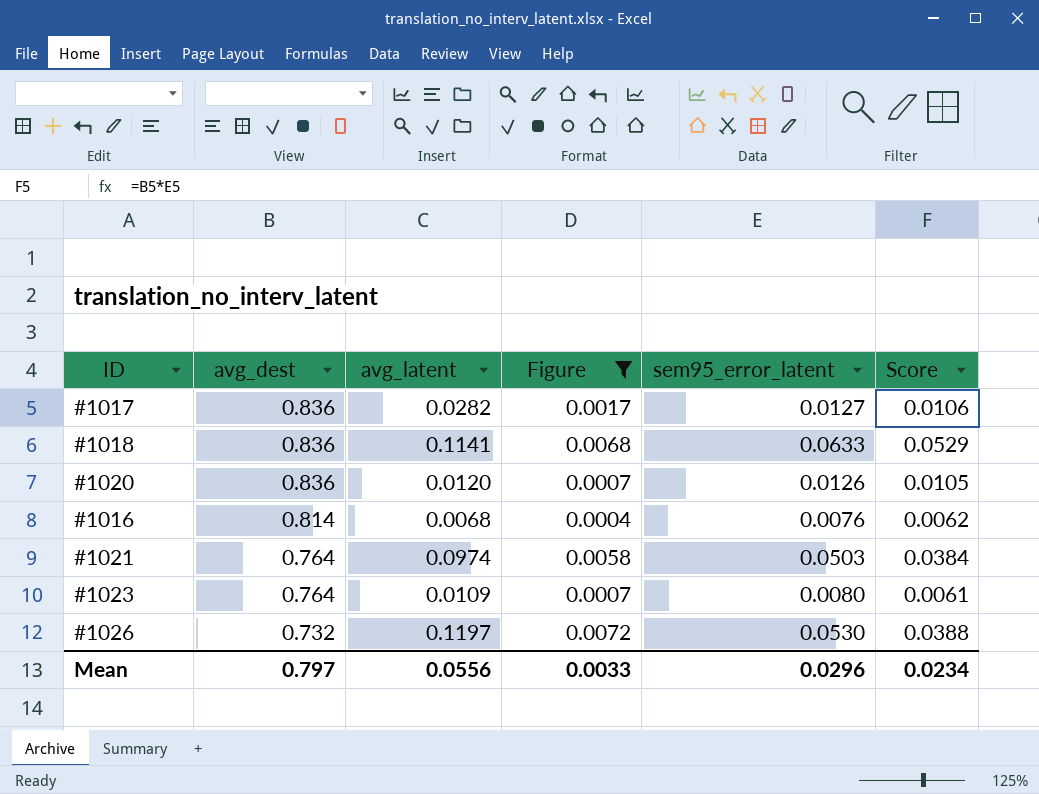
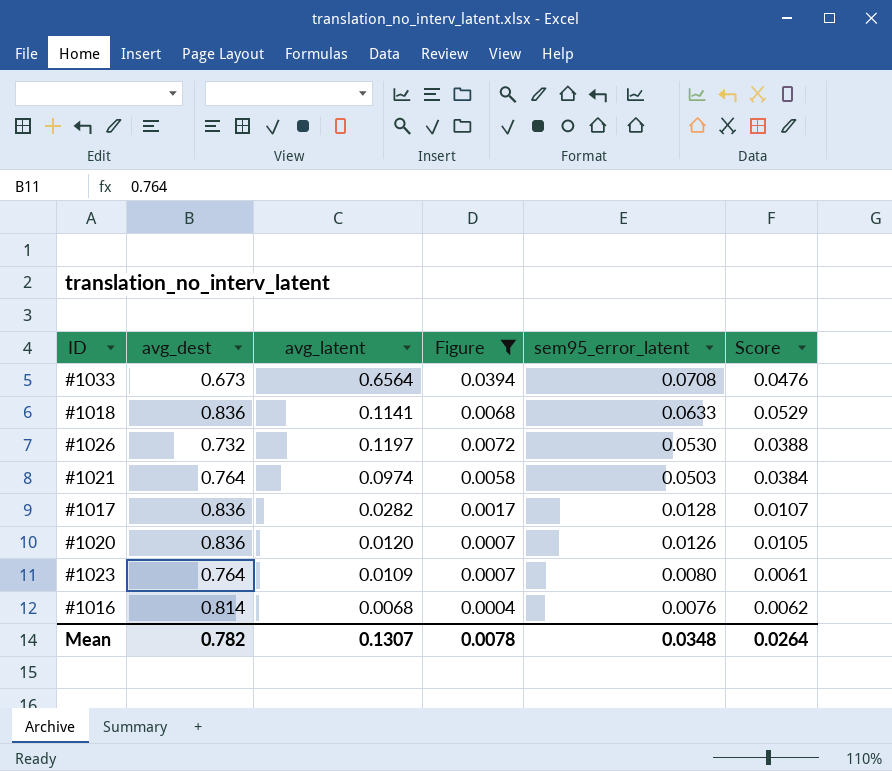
row order: avg_dest descending -> sem95_error_latent descending
row #1033: none -> 0.673 | 0.6564 | 0.0394 | 0.0708 | 0.0476
#1017 | sem95_error_latent: 0.0127 -> 0.0128
#1017 | Score: 0.0106 -> 0.0107
Mean | avg_dest: 0.797 -> 0.782
Mean | avg_latent: 0.0556 -> 0.1307
Mean | Figure: 0.0033 -> 0.0078
Mean | sem95_error_latent: 0.0296 -> 0.0348
Mean | Score: 0.0234 -> 0.0264

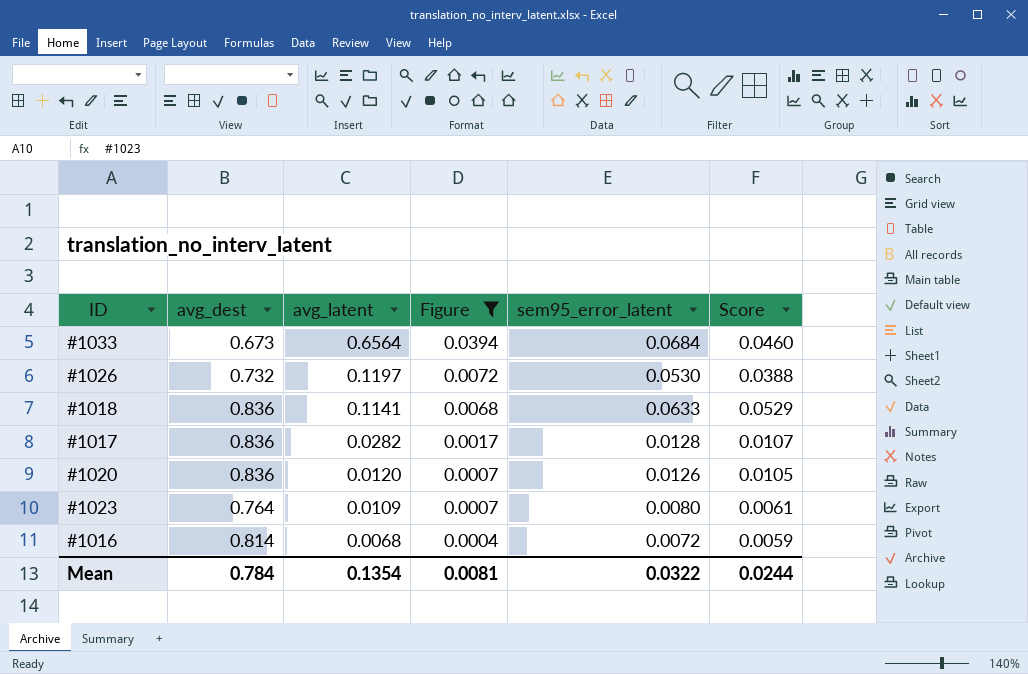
row order: sem95_error_latent descending -> avg_latent descending
row #1021: 0.764 | 0.0974 | 0.0058 | 0.0503 | 0.0384 -> none
#1033 | sem95_error_latent: 0.0708 -> 0.0684
#1033 | Score: 0.0476 -> 0.0460
#1016 | sem95_error_latent: 0.0076 -> 0.0072
#1016 | Score: 0.0062 -> 0.0059
Mean | avg_dest: 0.782 -> 0.784
Mean | avg_latent: 0.1307 -> 0.1354
Mean | Figure: 0.0078 -> 0.0081
Mean | sem95_error_latent: 0.0348 -> 0.0322
Mean | Score: 0.0264 -> 0.0244

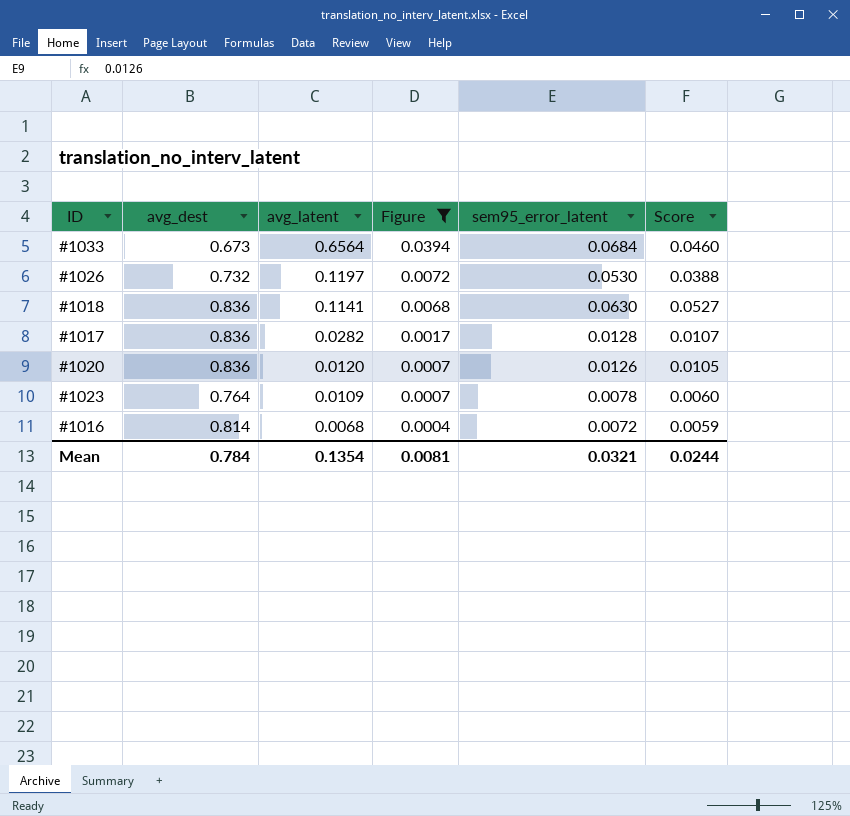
#1018 | sem95_error_latent: 0.0633 -> 0.0630
#1018 | Score: 0.0529 -> 0.0527
#1023 | sem95_error_latent: 0.0080 -> 0.0078
#1023 | Score: 0.0061 -> 0.0060
Mean | sem95_error_latent: 0.0322 -> 0.0321

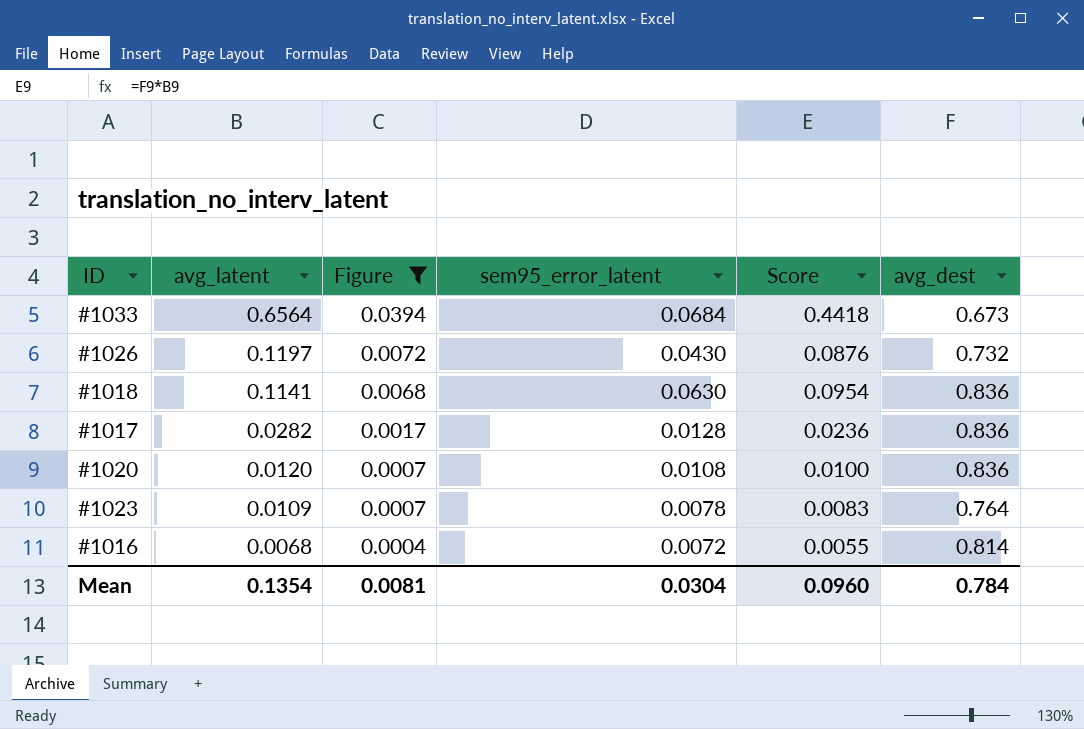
column Score | formula: [avg_dest] * [sem95_error_latent] -> [avg_latent] * [avg_dest]
column avg_dest | position: 2 -> 6
#1026 | sem95_error_latent: 0.0530 -> 0.0430
#1020 | sem95_error_latent: 0.0126 -> 0.0108
Mean | sem95_error_latent: 0.0321 -> 0.0304
Mean | Score: 0.0244 -> 0.0960

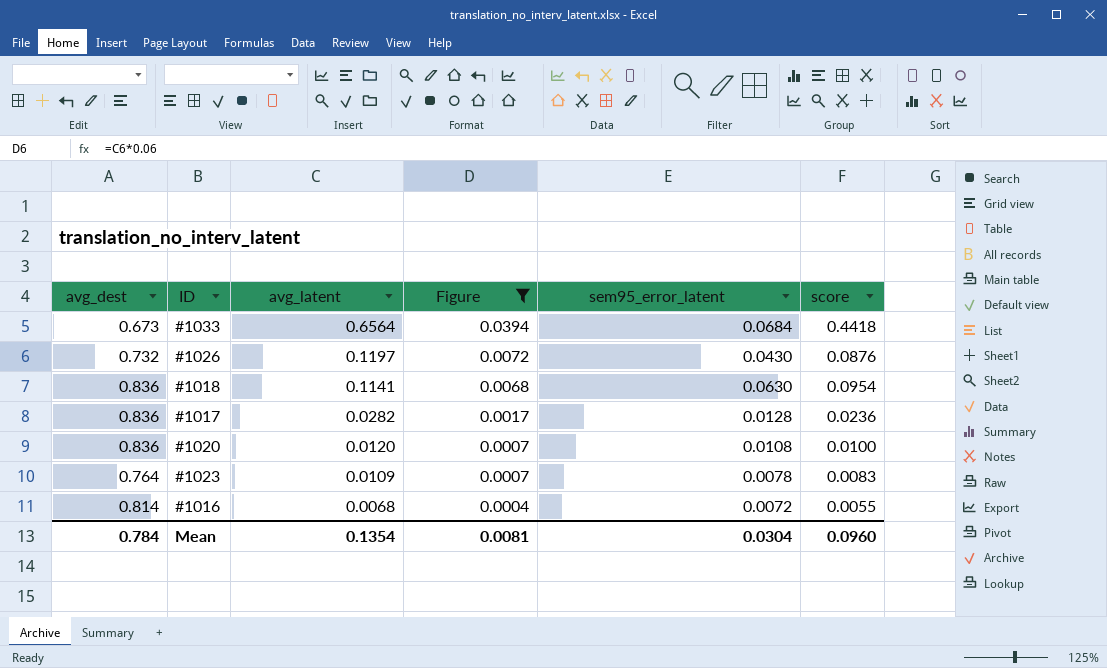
column avg_dest | position: 6 -> 1
column name: Score -> score

